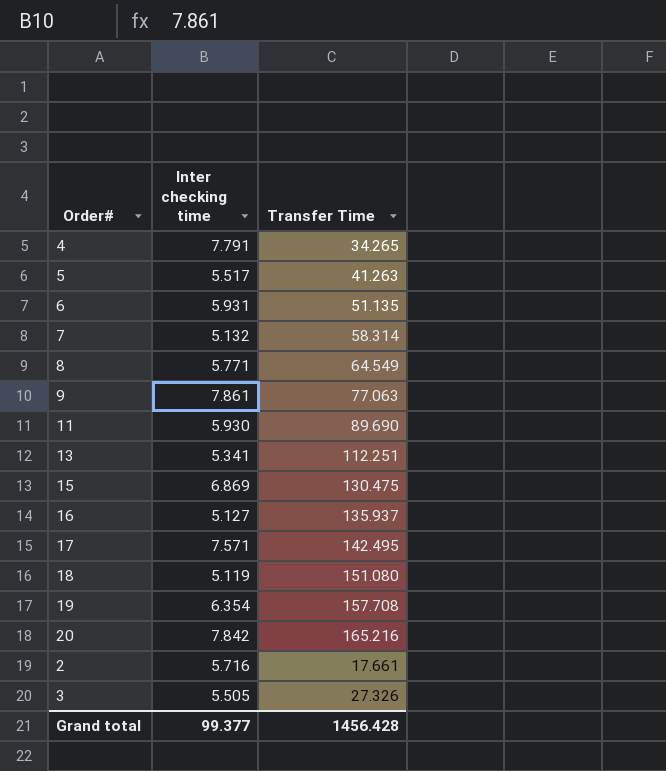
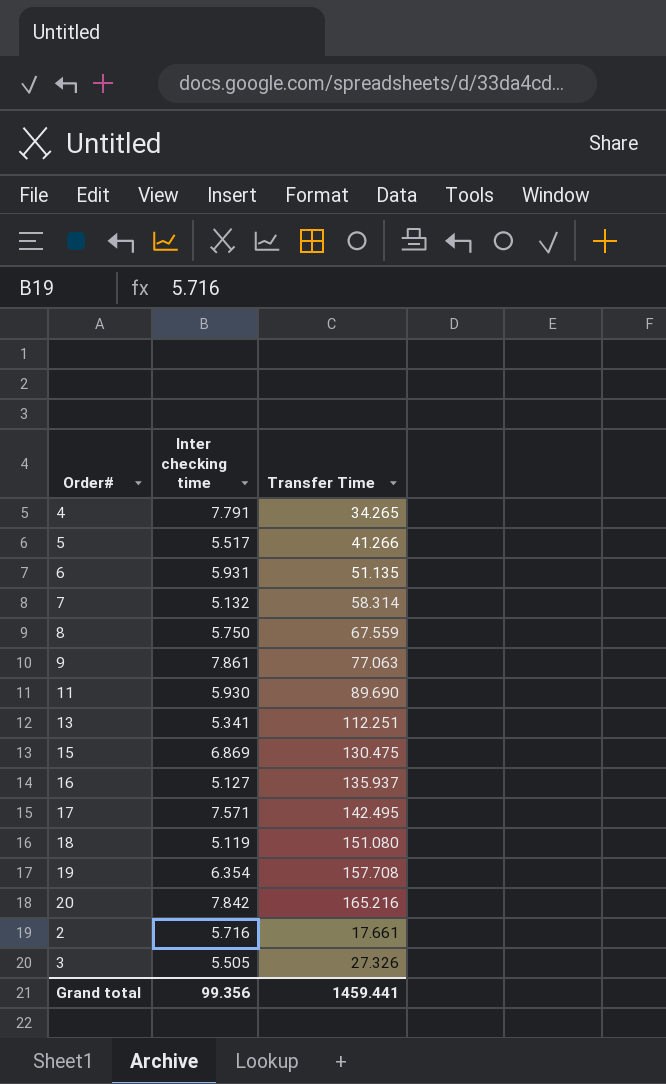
5 | Transfer Time: 41.263 -> 41.266
8 | Inter checking time: 5.771 -> 5.750
8 | Transfer Time: 64.549 -> 67.559
Grand total | Inter checking time: 99.377 -> 99.356
Grand total | Transfer Time: 1456.428 -> 1459.441

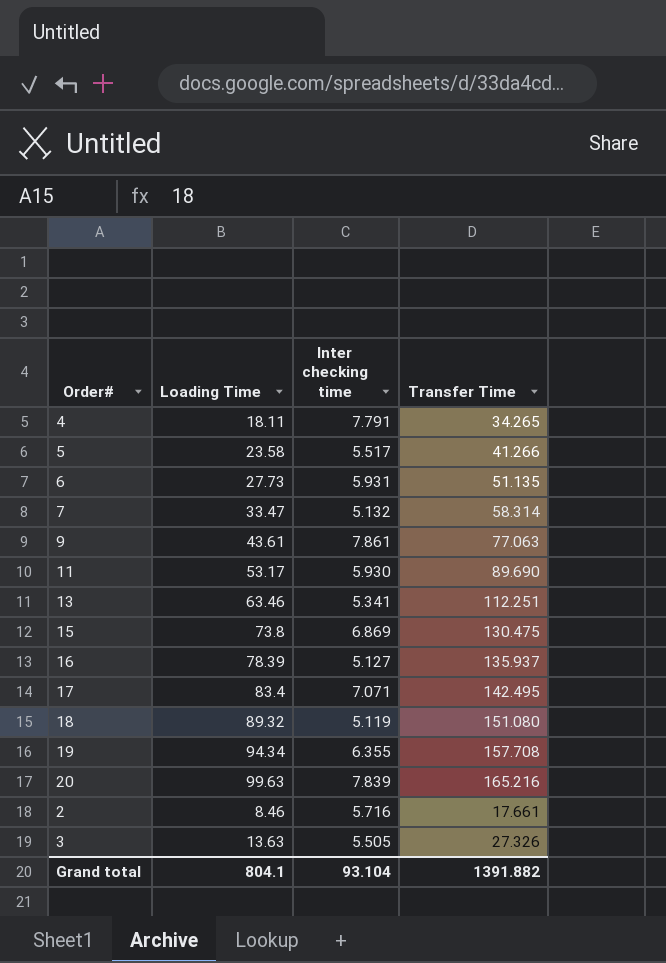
column Loading Time | position: none -> 2
row 8: 5.750 | 67.559 -> none
17 | Inter checking time: 7.571 -> 7.071
19 | Inter checking time: 6.354 -> 6.355
20 | Inter checking time: 7.842 -> 7.839
Grand total | Inter checking time: 99.356 -> 93.104
Grand total | Transfer Time: 1459.441 -> 1391.882

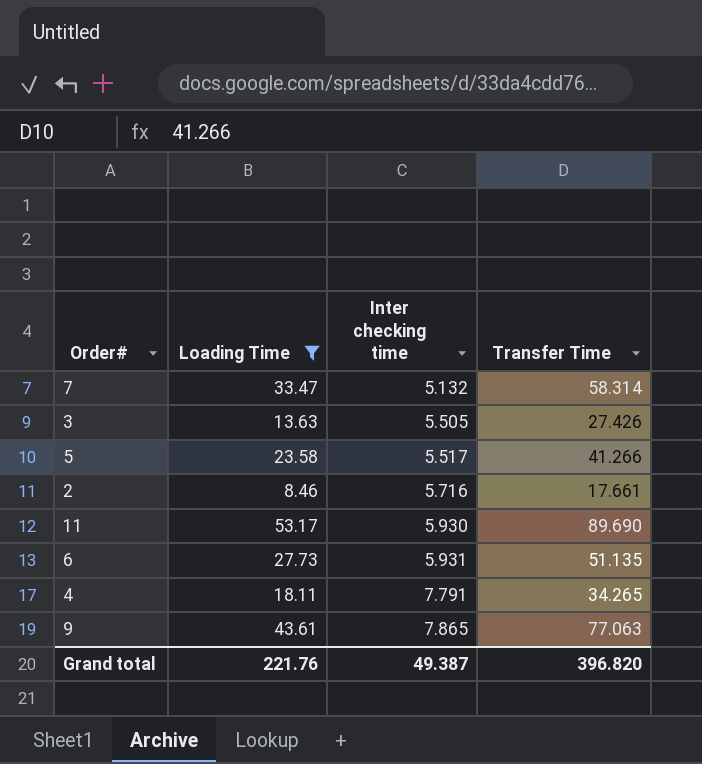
filter: none -> Loading Time <= 53.17
row order: none -> Inter checking time ascending
3 | Transfer Time: 27.326 -> 27.426
9 | Inter checking time: 7.861 -> 7.865
Grand total | Loading Time: 804.1 -> 221.76
Grand total | Inter checking time: 93.104 -> 49.387
Grand total | Transfer Time: 1391.882 -> 396.820

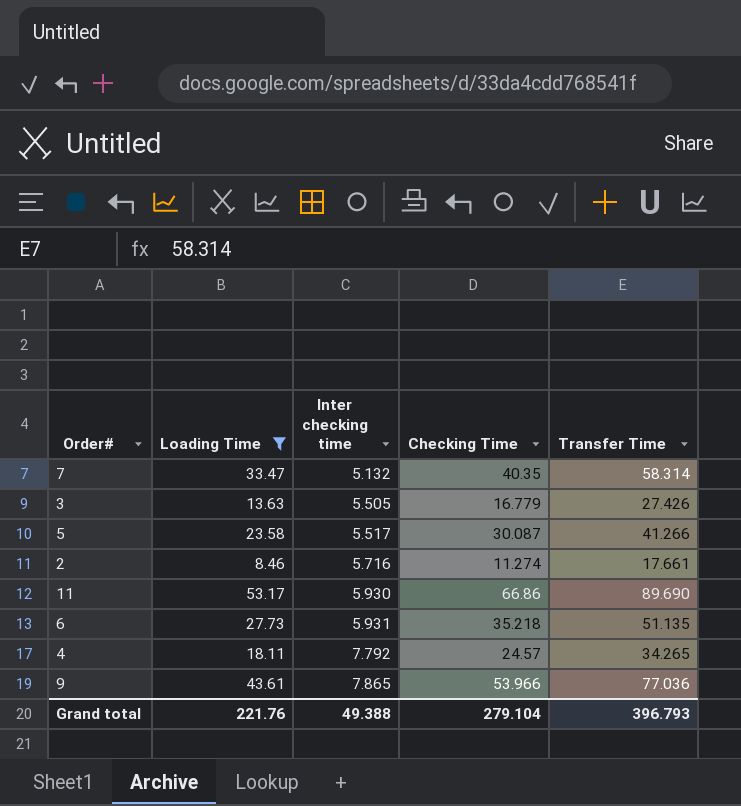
column Checking Time | position: none -> 4
4 | Inter checking time: 7.791 -> 7.792
9 | Transfer Time: 77.063 -> 77.036
Grand total | Inter checking time: 49.387 -> 49.388
Grand total | Transfer Time: 396.820 -> 396.793

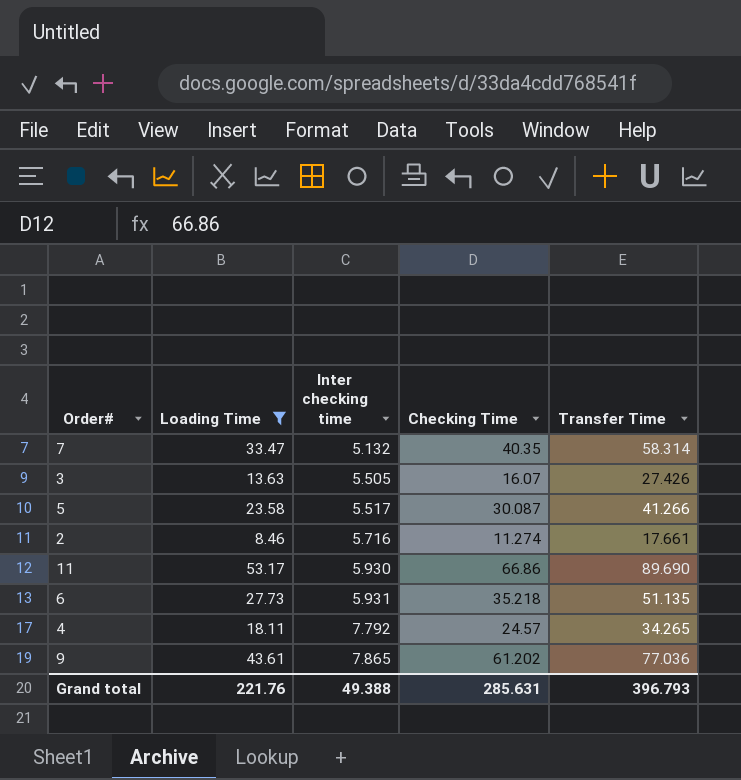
3 | Checking Time: 16.779 -> 16.07
9 | Checking Time: 53.966 -> 61.202
Grand total | Checking Time: 279.104 -> 285.631

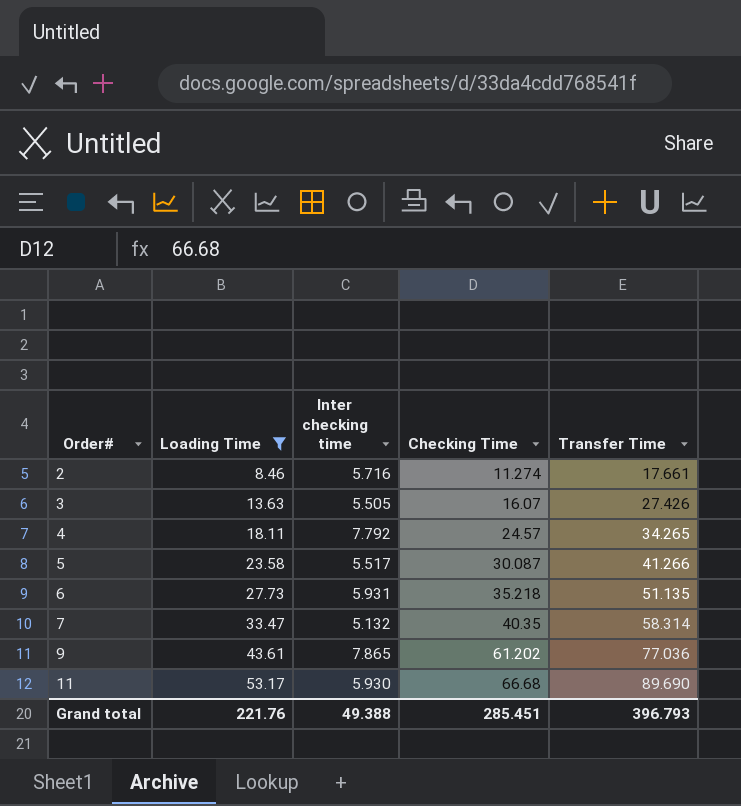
row order: Inter checking time ascending -> Order# ascending
11 | Checking Time: 66.86 -> 66.68
Grand total | Checking Time: 285.631 -> 285.451

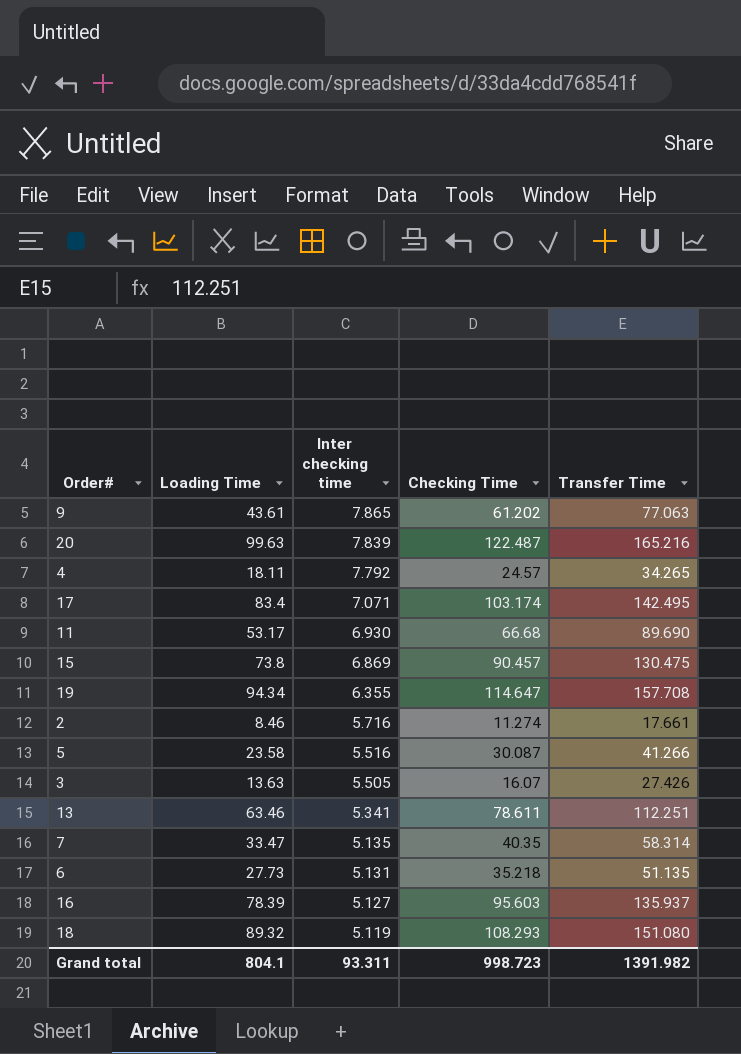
filter: Loading Time <= 53.17 -> none
row order: Order# ascending -> Inter checking time descending
9 | Transfer Time: 77.036 -> 77.063
11 | Inter checking time: 5.930 -> 6.930
5 | Inter checking time: 5.517 -> 5.516
7 | Inter checking time: 5.132 -> 5.135
6 | Inter checking time: 5.931 -> 5.131
Grand total | Loading Time: 221.76 -> 804.1
Grand total | Inter checking time: 49.388 -> 93.311
Grand total | Checking Time: 285.451 -> 998.723
Grand total | Transfer Time: 396.793 -> 1391.982

